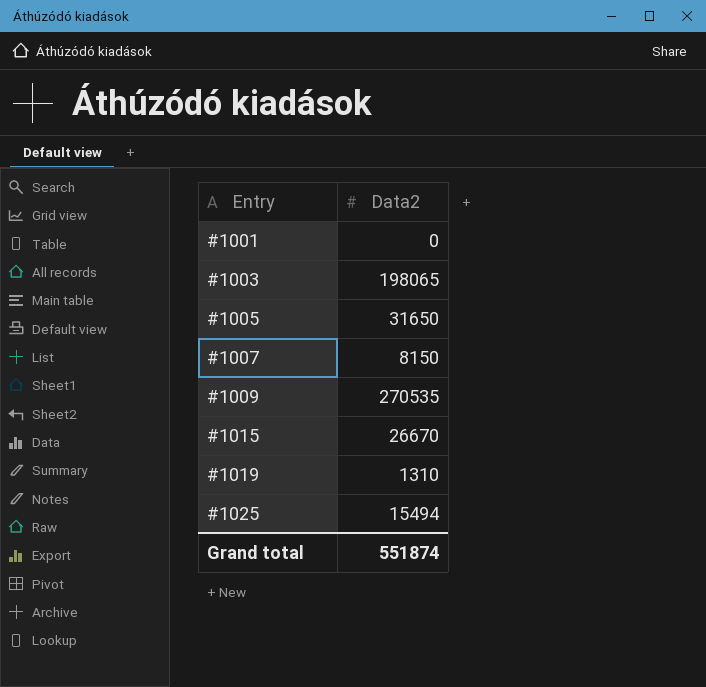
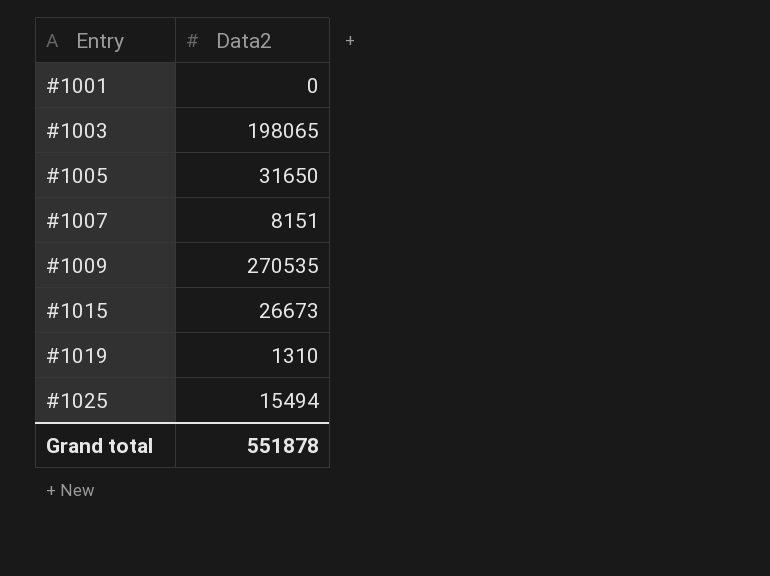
#1007 | Data2: 8150 -> 8151
#1015 | Data2: 26670 -> 26673
Grand total | Data2: 551874 -> 551878

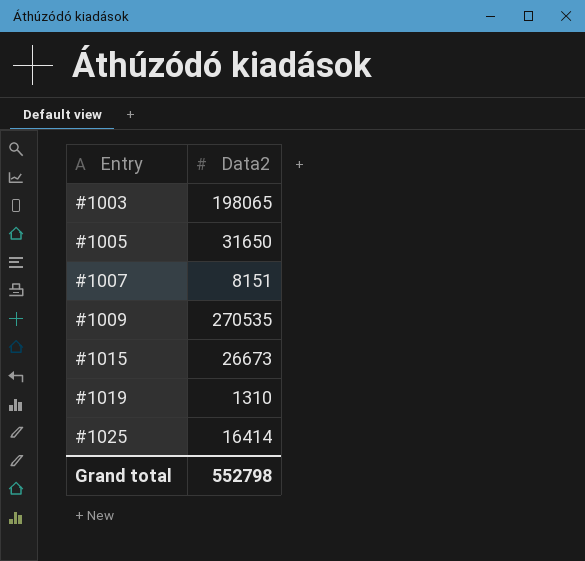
row #1001: 0 -> none
#1025 | Data2: 15494 -> 16414
Grand total | Data2: 551878 -> 552798

